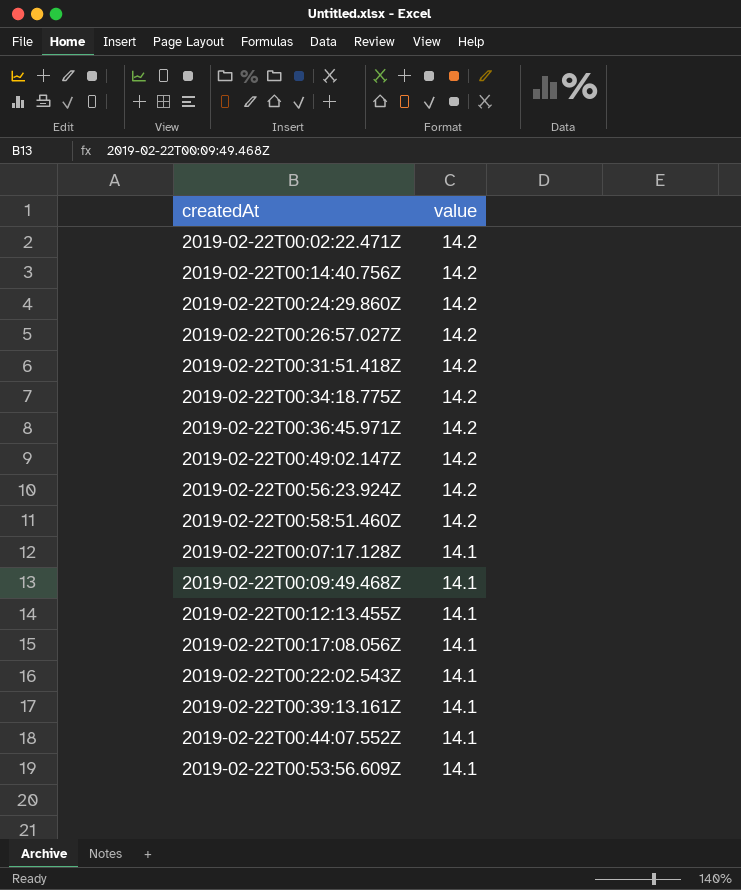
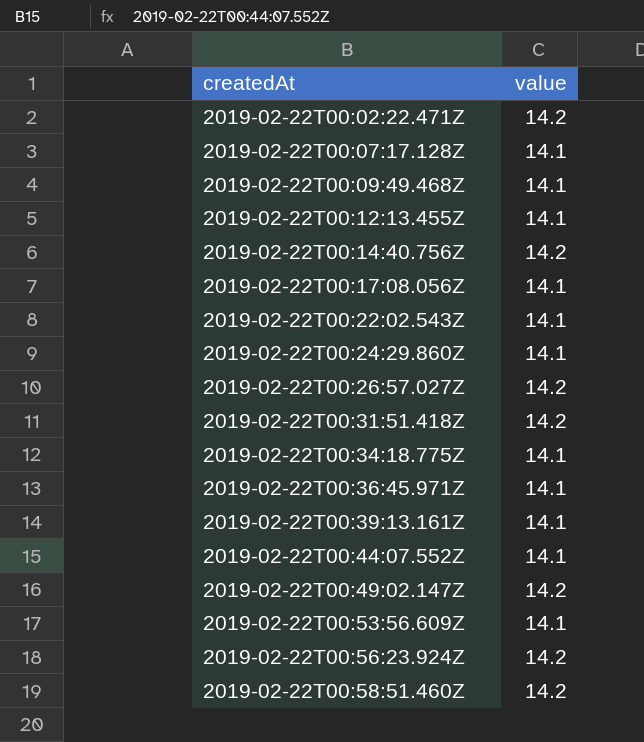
row order: value descending -> createdAt ascending
2019-02-22T00:24:29.860Z | value: 14.2 -> 14.1
2019-02-22T00:34:18.775Z | value: 14.2 -> 14.1
2019-02-22T00:36:45.971Z | value: 14.2 -> 14.1

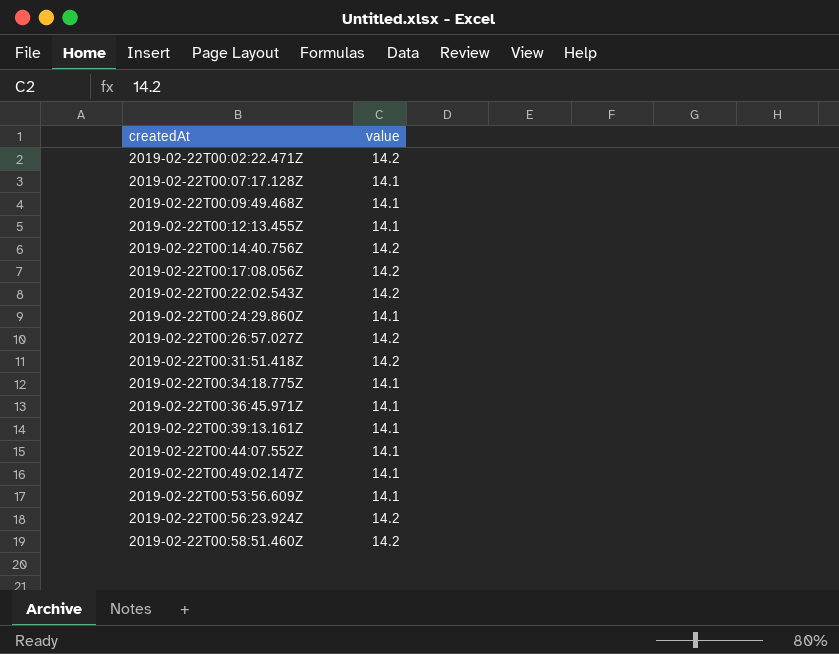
2019-02-22T00:17:08.056Z | value: 14.1 -> 14.2
2019-02-22T00:22:02.543Z | value: 14.1 -> 14.2
2019-02-22T00:49:02.147Z | value: 14.2 -> 14.1

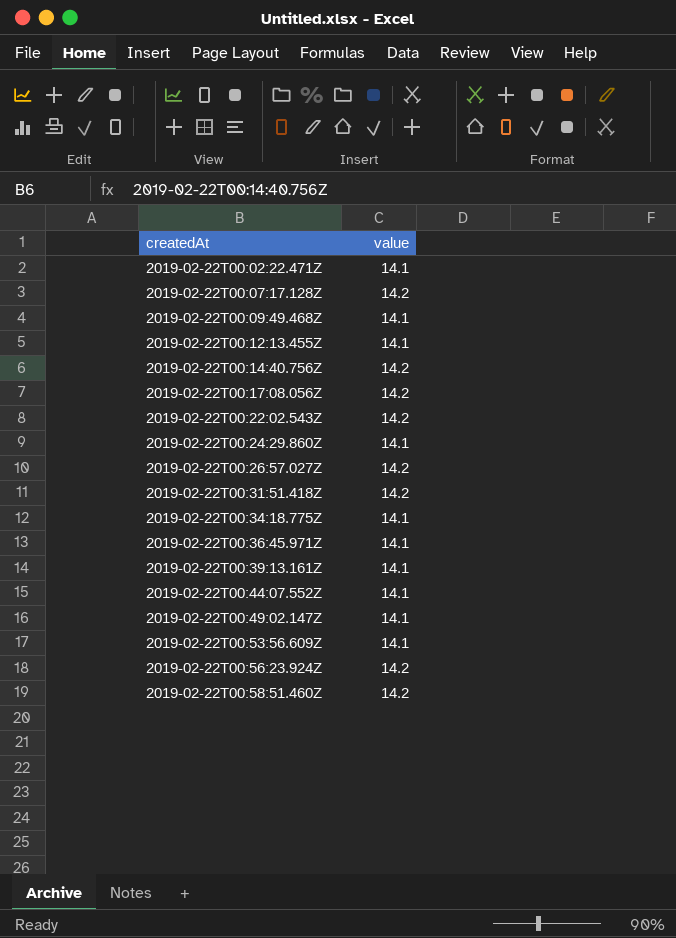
2019-02-22T00:02:22.471Z | value: 14.2 -> 14.1
2019-02-22T00:07:17.128Z | value: 14.1 -> 14.2

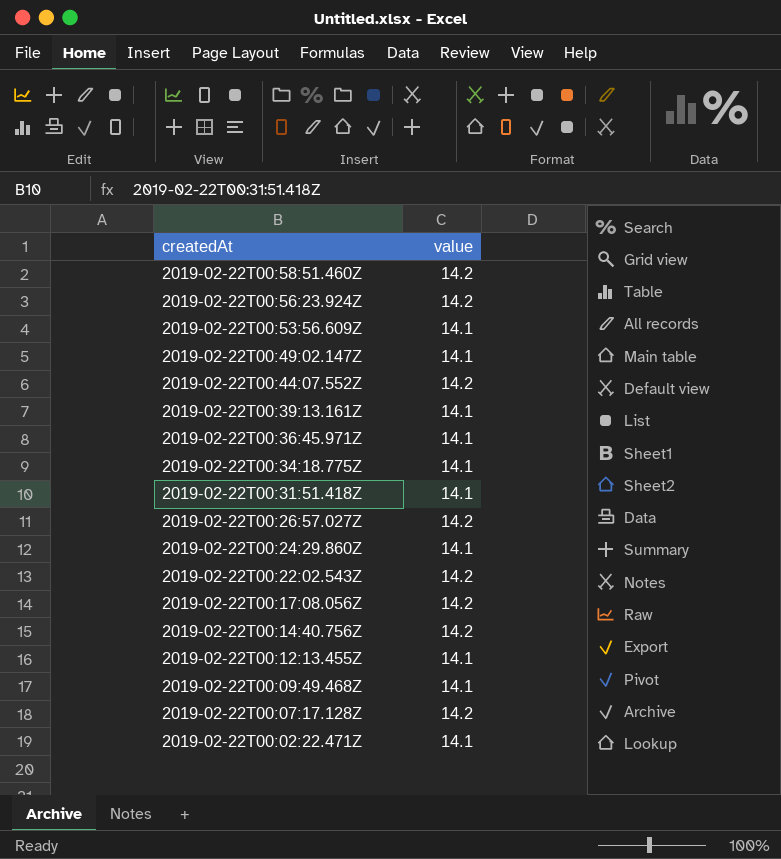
row order: createdAt ascending -> createdAt descending
2019-02-22T00:44:07.552Z | value: 14.1 -> 14.2
2019-02-22T00:31:51.418Z | value: 14.2 -> 14.1

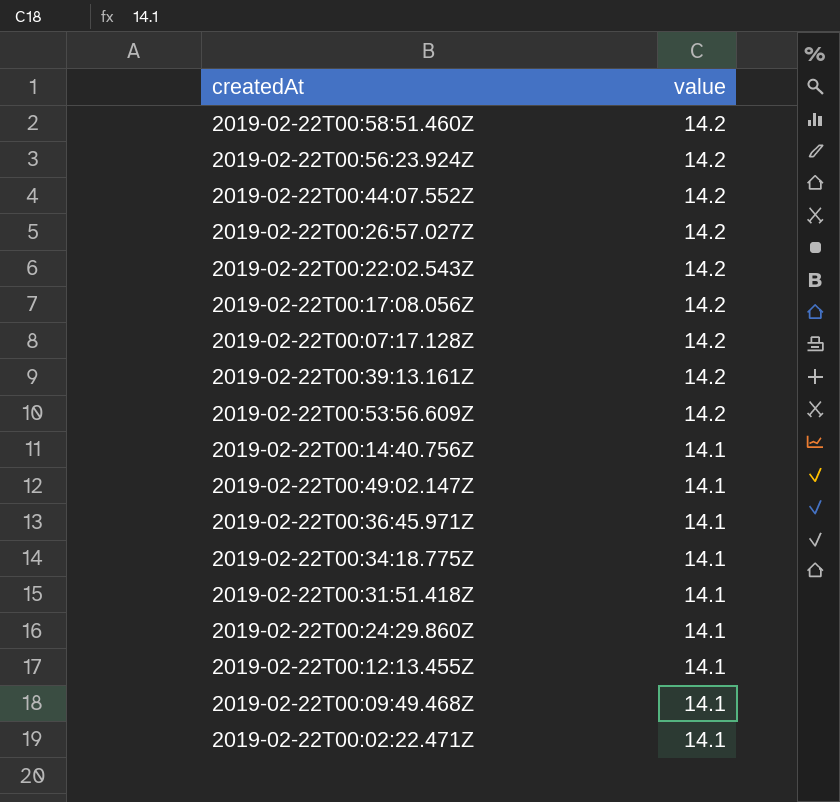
row order: createdAt descending -> value descending
2019-02-22T00:39:13.161Z | value: 14.1 -> 14.2
2019-02-22T00:53:56.609Z | value: 14.1 -> 14.2
2019-02-22T00:14:40.756Z | value: 14.2 -> 14.1

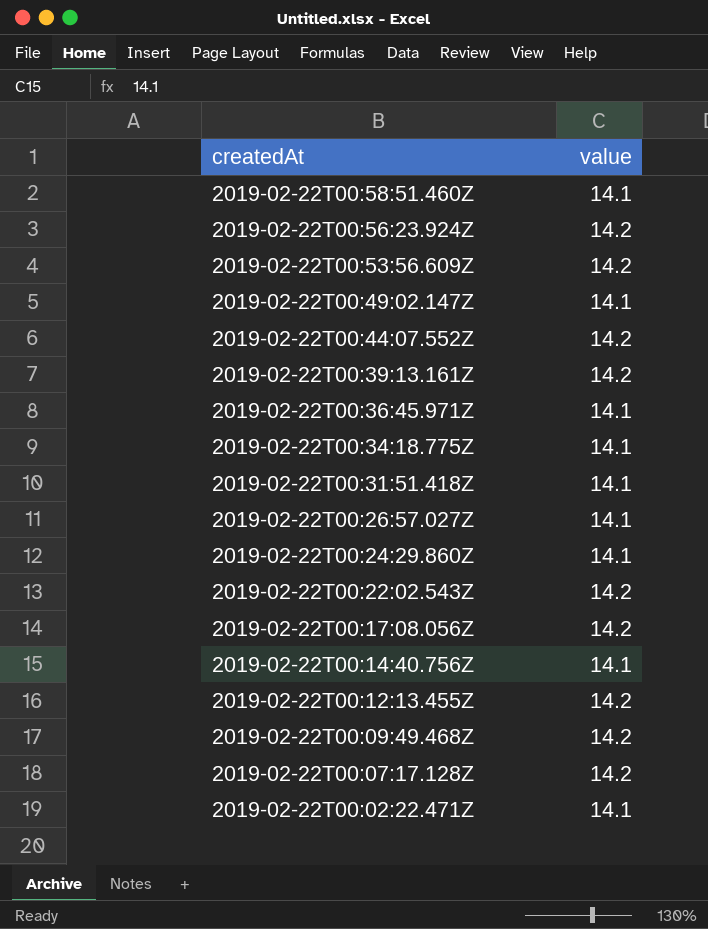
row order: value descending -> createdAt descending
2019-02-22T00:58:51.460Z | value: 14.2 -> 14.1
2019-02-22T00:26:57.027Z | value: 14.2 -> 14.1
2019-02-22T00:12:13.455Z | value: 14.1 -> 14.2
2019-02-22T00:09:49.468Z | value: 14.1 -> 14.2

